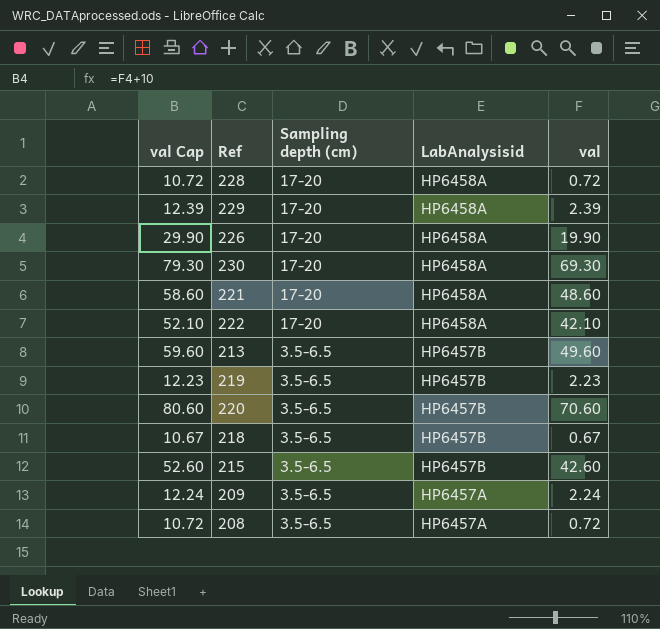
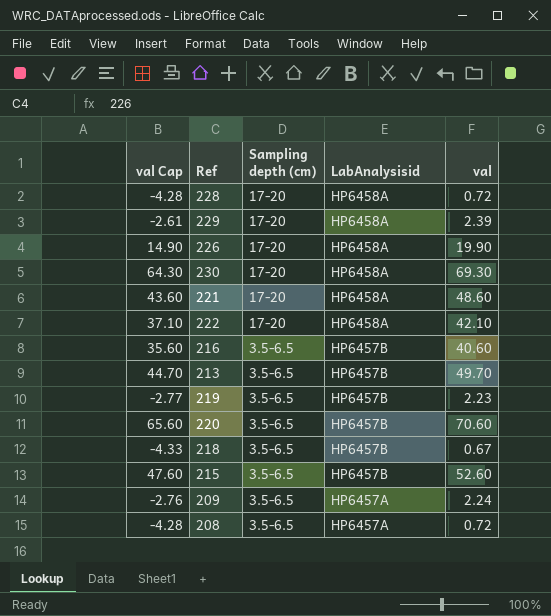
column val Cap | formula: [val] + 10 -> [val] - 5
row 216: none -> 35.60 | 3.5-6.5 | HP6457B | 40.60
213 | val: 49.60 -> 49.70
215 | val: 42.60 -> 52.60

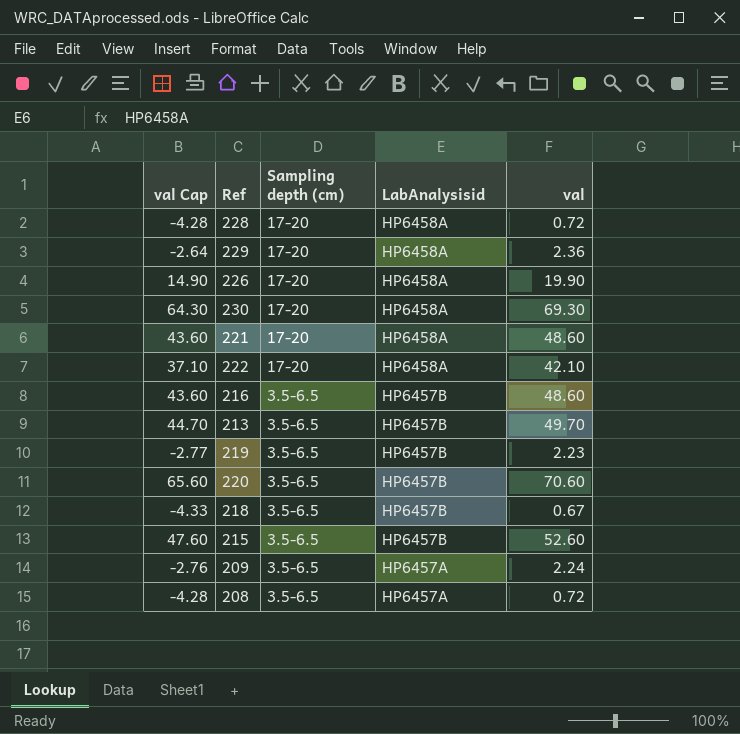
229 | val Cap: -2.61 -> -2.64
229 | val: 2.39 -> 2.36
216 | val Cap: 35.60 -> 43.60
216 | val: 40.60 -> 48.60

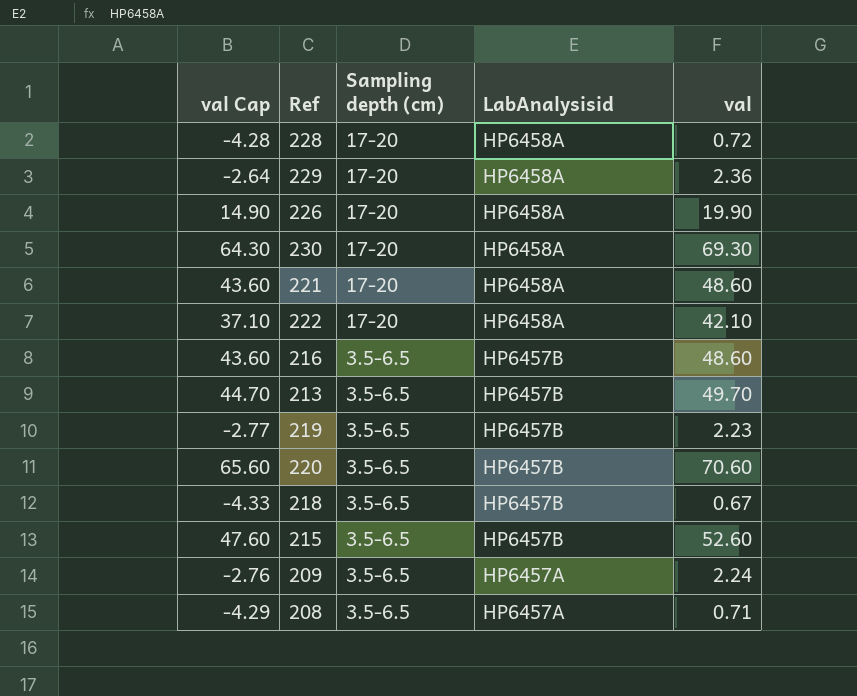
208 | val Cap: -4.28 -> -4.29
208 | val: 0.72 -> 0.71

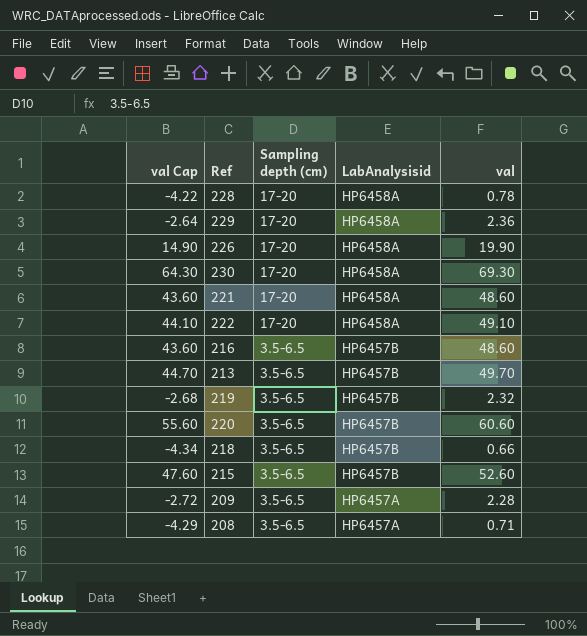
228 | val Cap: -4.28 -> -4.22
228 | val: 0.72 -> 0.78
222 | val Cap: 37.10 -> 44.10
222 | val: 42.10 -> 49.10
219 | val Cap: -2.77 -> -2.68
219 | val: 2.23 -> 2.32
220 | val Cap: 65.60 -> 55.60
220 | val: 70.60 -> 60.60
218 | val Cap: -4.33 -> -4.34
218 | val: 0.67 -> 0.66
209 | val Cap: -2.76 -> -2.72
209 | val: 2.24 -> 2.28

